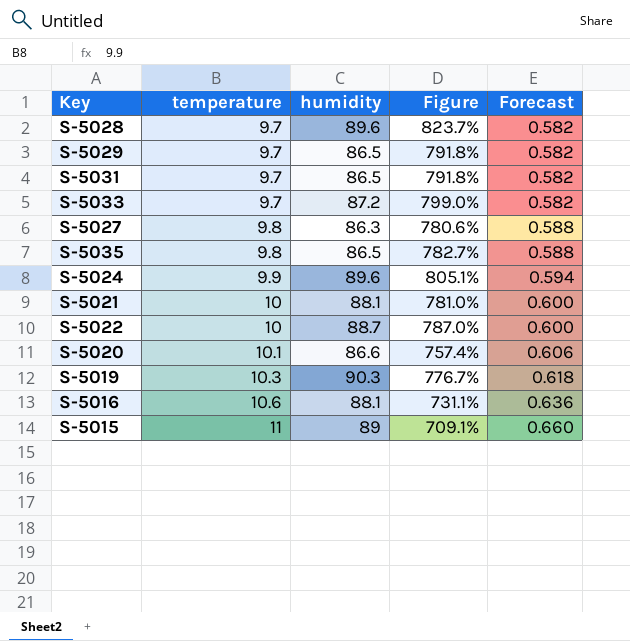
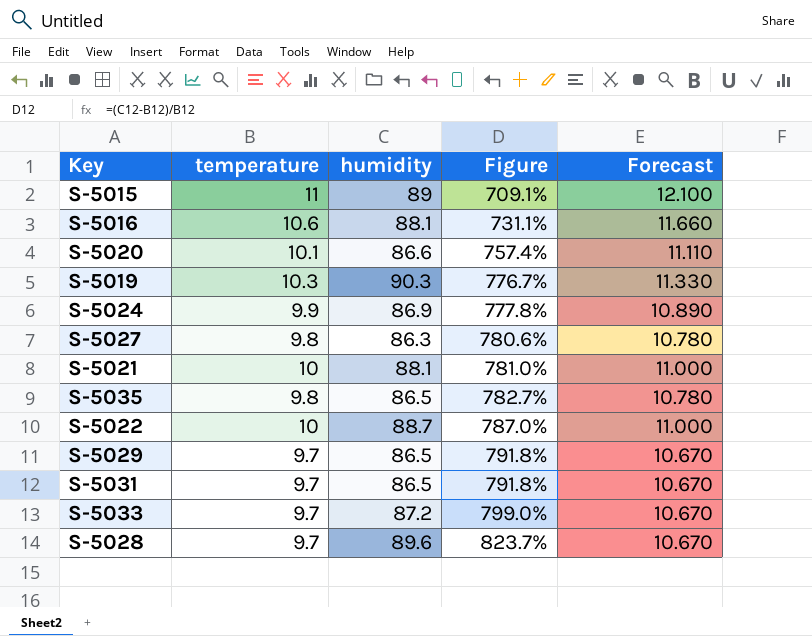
row order: temperature ascending -> Figure ascending
column Forecast | formula: [temperature] * 0.06 -> [temperature] * 1.1
S-5024 | humidity: 89.6 -> 86.9
S-5024 | Figure: 805.1% -> 777.8%

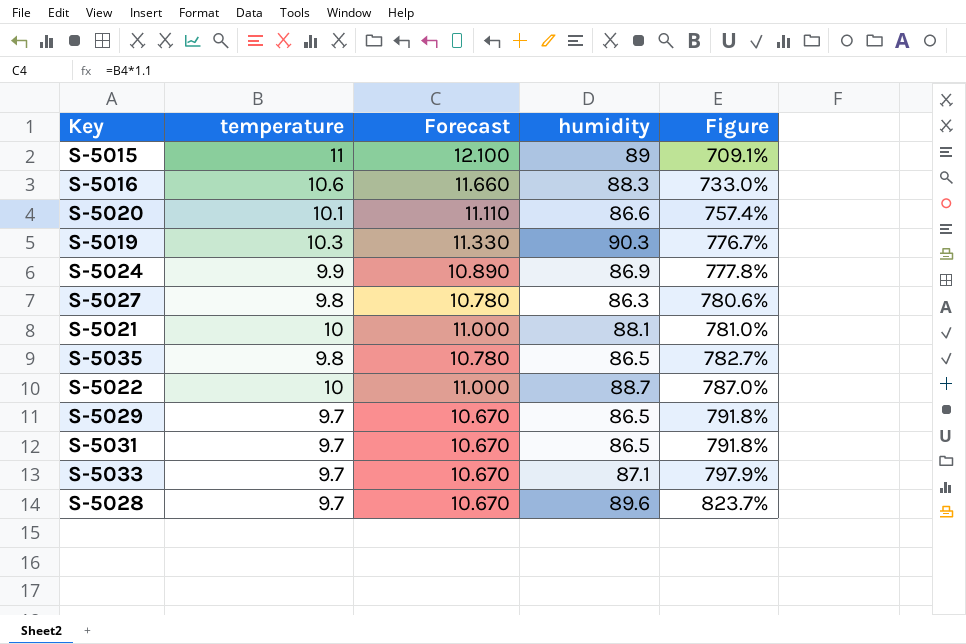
column Forecast | position: 5 -> 3
S-5016 | humidity: 88.1 -> 88.3
S-5016 | Figure: 731.1% -> 733.0%
S-5033 | humidity: 87.2 -> 87.1
S-5033 | Figure: 799.0% -> 797.9%

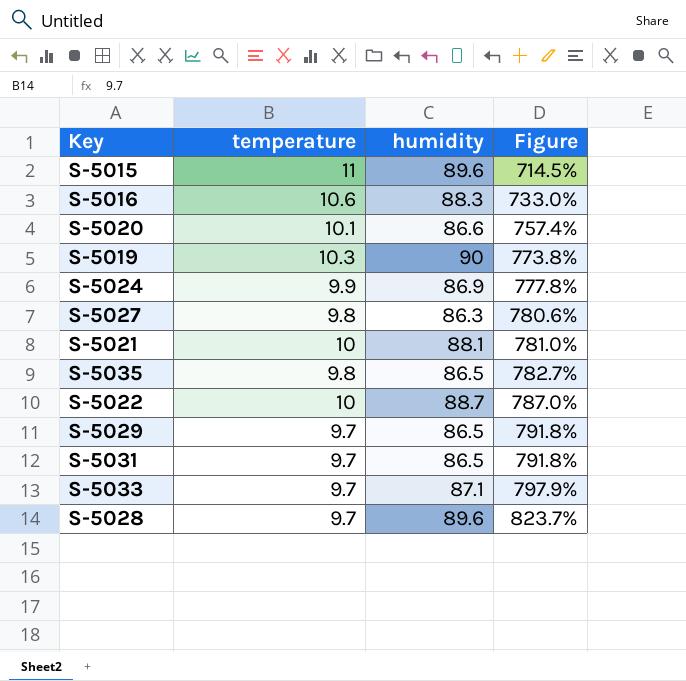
column Forecast | formula: [temperature] * 1.1 -> none
S-5015 | humidity: 89 -> 89.6
S-5015 | Figure: 709.1% -> 714.5%
S-5019 | humidity: 90.3 -> 90
S-5019 | Figure: 776.7% -> 773.8%

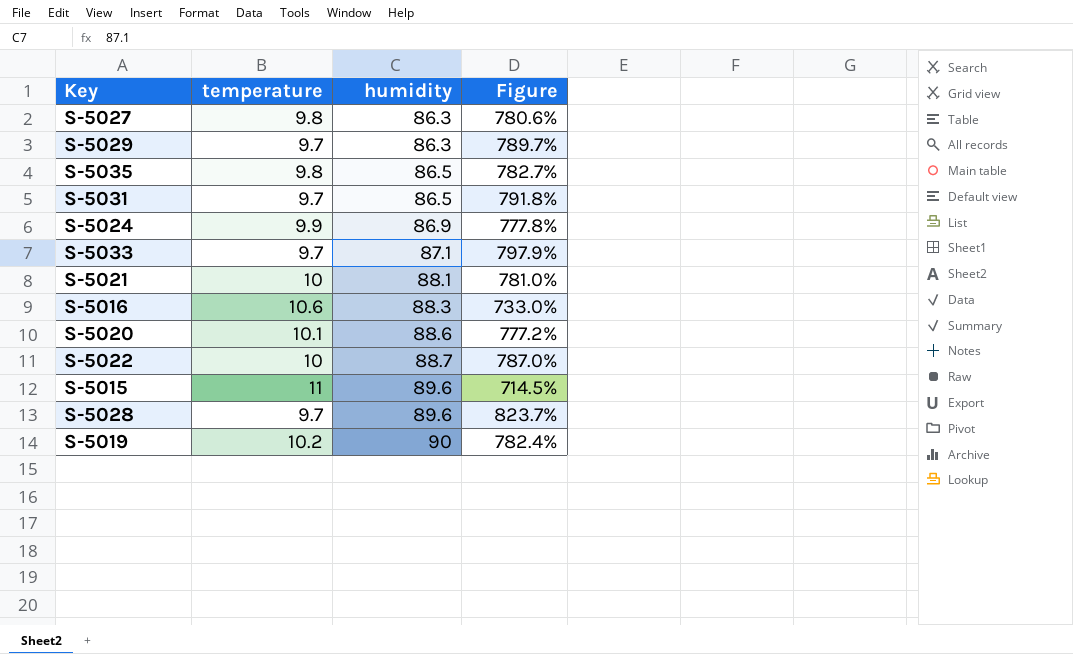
row order: Figure ascending -> humidity ascending
S-5029 | humidity: 86.5 -> 86.3
S-5029 | Figure: 791.8% -> 789.7%
S-5020 | humidity: 86.6 -> 88.6
S-5020 | Figure: 757.4% -> 777.2%
S-5019 | temperature: 10.3 -> 10.2
S-5019 | Figure: 773.8% -> 782.4%

